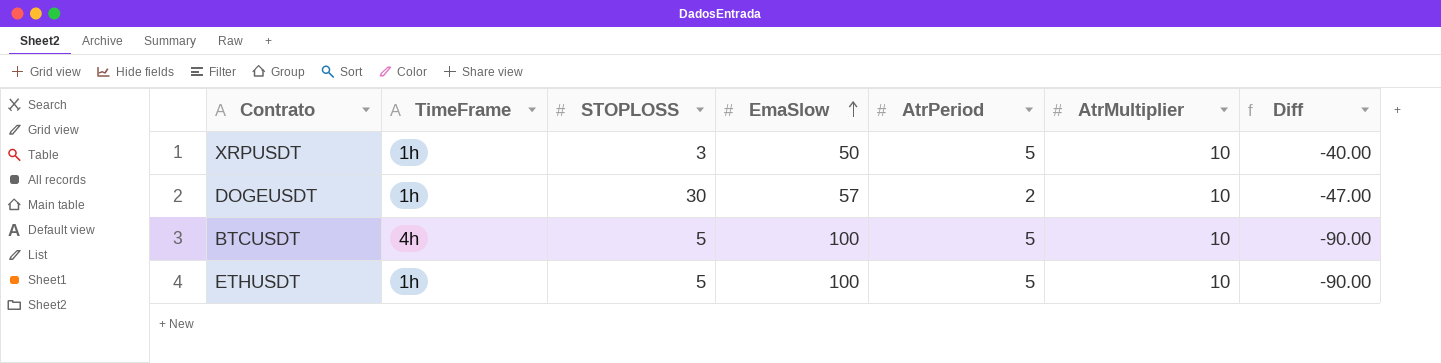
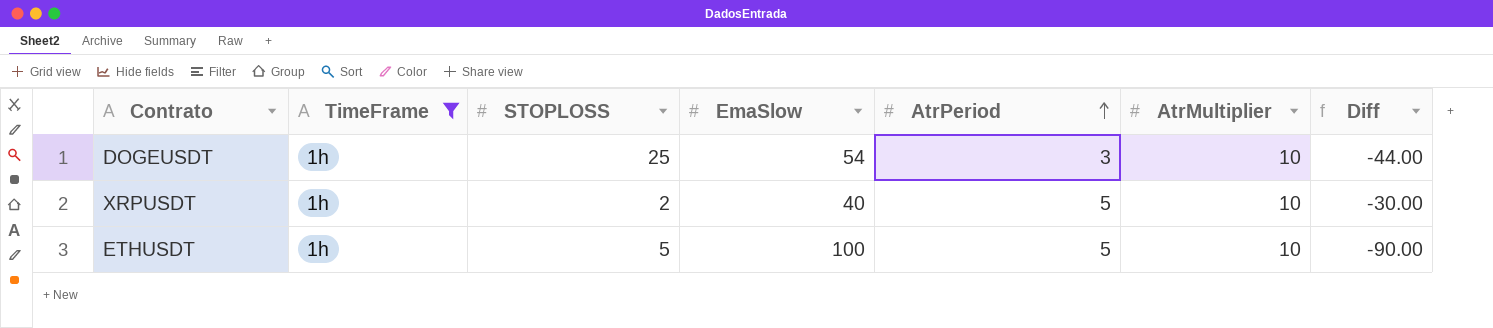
filter: none -> TimeFrame = 1h
row order: EmaSlow ascending -> AtrPeriod ascending
DOGEUSDT | STOPLOSS: 30 -> 25
DOGEUSDT | EmaSlow: 57 -> 54
DOGEUSDT | AtrPeriod: 2 -> 3
DOGEUSDT | Diff: -47.00 -> -44.00
XRPUSDT | STOPLOSS: 3 -> 2
XRPUSDT | EmaSlow: 50 -> 40
XRPUSDT | Diff: -40.00 -> -30.00

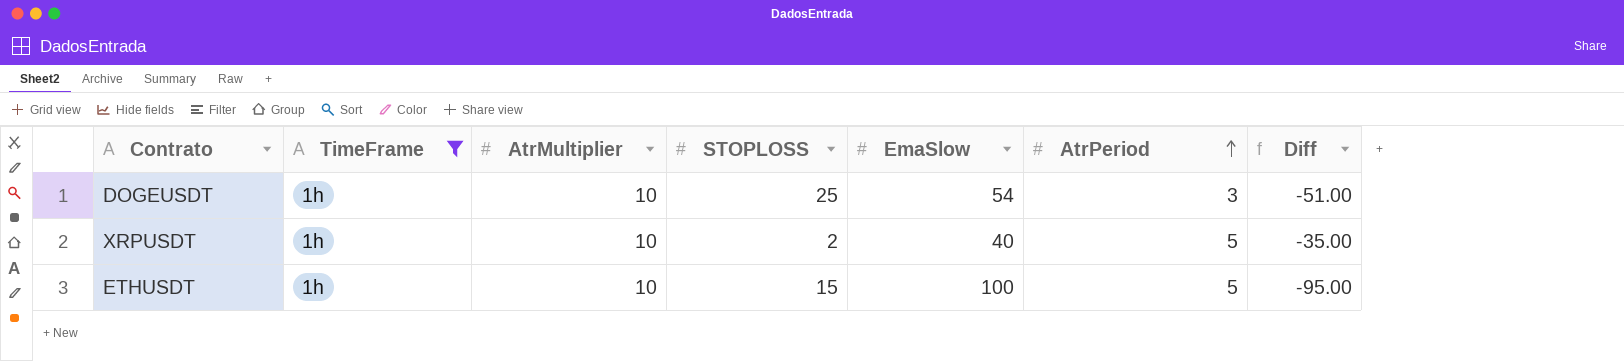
column AtrMultiplier | position: 6 -> 3
column Diff | formula: [AtrMultiplier] - [EmaSlow] -> [AtrPeriod] - [EmaSlow]
ETHUSDT | STOPLOSS: 5 -> 15

